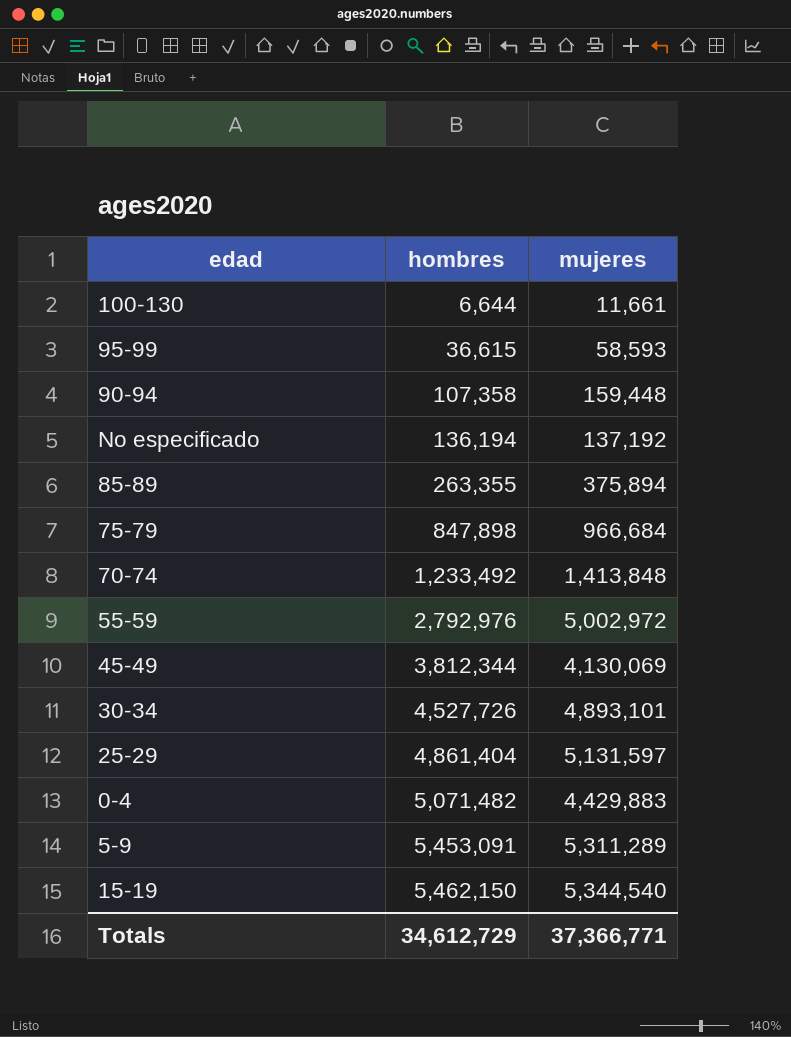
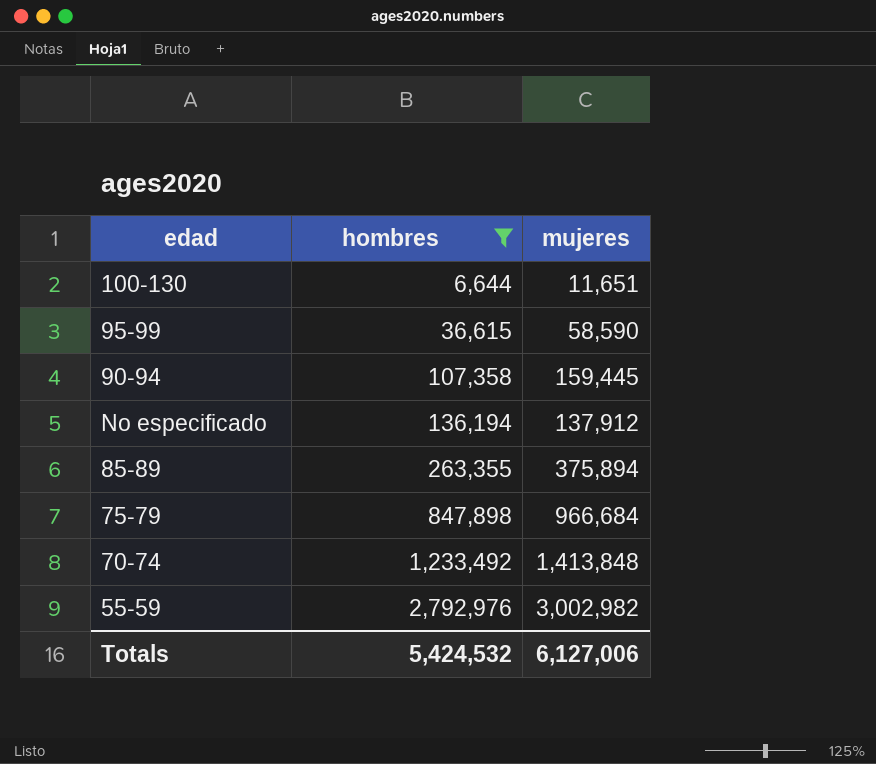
filter: none -> hombres <= 2,792,976
100-130 | mujeres: 11,661 -> 11,651
95-99 | mujeres: 58,593 -> 58,590
90-94 | mujeres: 159,448 -> 159,445
No especificado | mujeres: 137,192 -> 137,912
55-59 | mujeres: 5,002,972 -> 3,002,982
Totals | hombres: 34,612,729 -> 5,424,532
Totals | mujeres: 37,366,771 -> 6,127,006

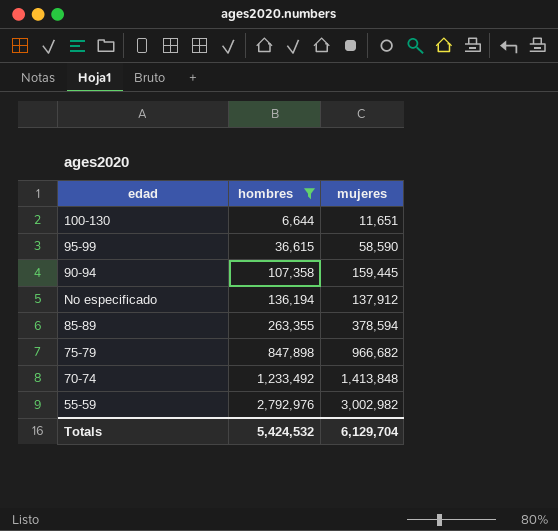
85-89 | mujeres: 375,894 -> 378,594
75-79 | mujeres: 966,684 -> 966,682
Totals | mujeres: 6,127,006 -> 6,129,704

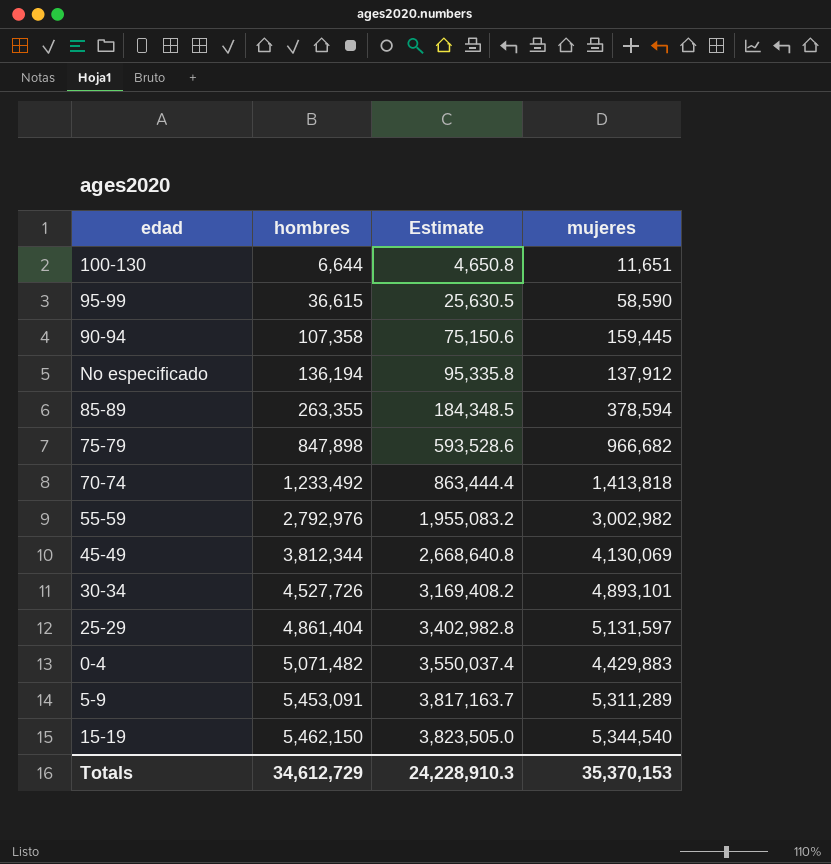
filter: hombres <= 2,792,976 -> none
column Estimate | formula: none -> [hombres] * 0.7
70-74 | mujeres: 1,413,848 -> 1,413,818
Totals | hombres: 5,424,532 -> 34,612,729
Totals | mujeres: 6,129,704 -> 35,370,153

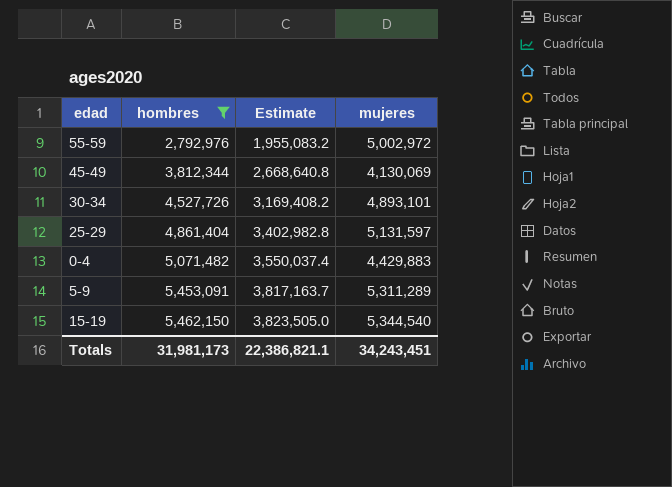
filter: none -> hombres >= 2,792,976
55-59 | mujeres: 3,002,982 -> 5,002,972
Totals | hombres: 34,612,729 -> 31,981,173
Totals | Estimate: 24,228,910.3 -> 22,386,821.1
Totals | mujeres: 35,370,153 -> 34,243,451

